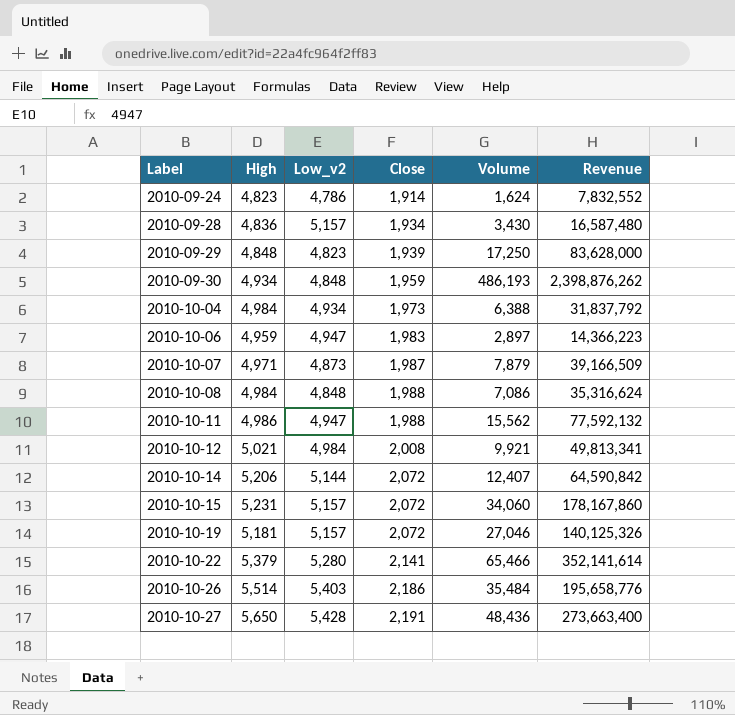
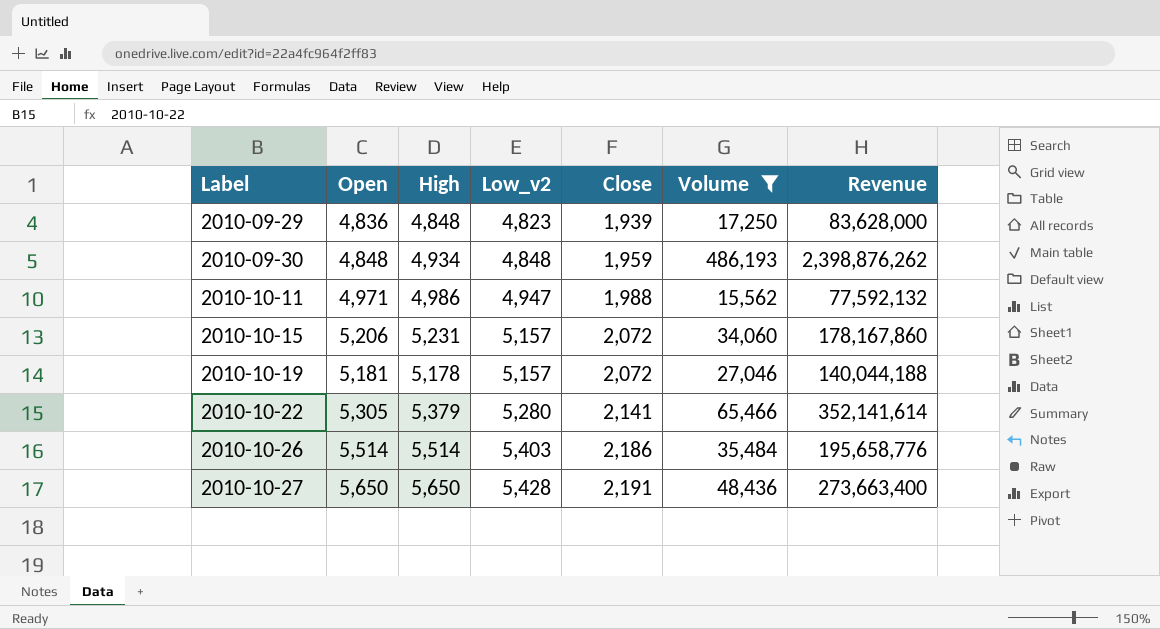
filter: none -> Volume >= 15,562
column Open | position: none -> 2
2010-10-19 | High: 5,181 -> 5,178
2010-10-19 | Revenue: 140,125,326 -> 140,044,188

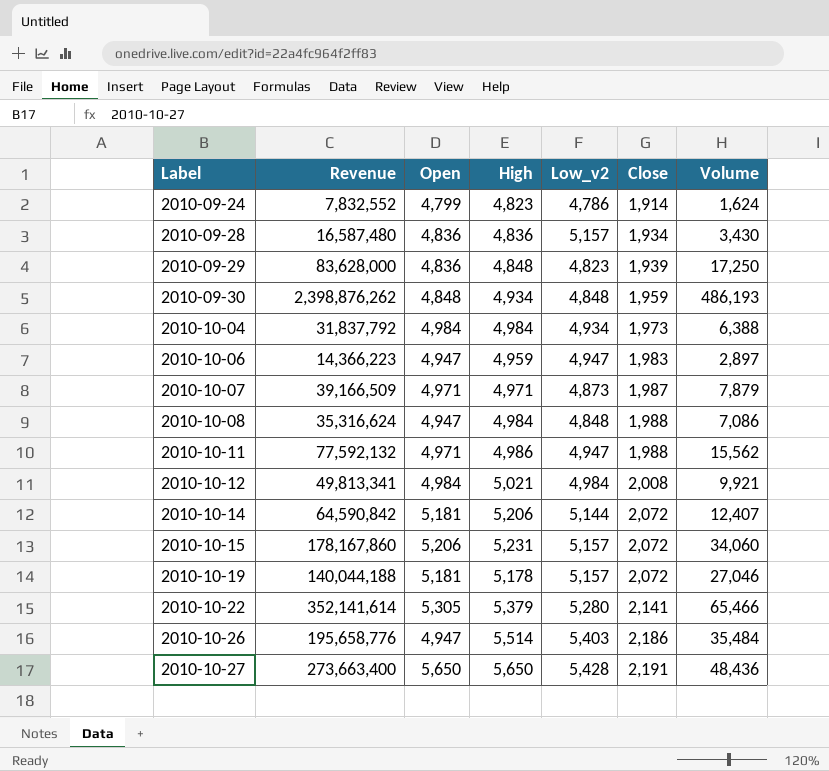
filter: Volume >= 15,562 -> none
column Revenue | position: 7 -> 2
2010-10-26 | Open: 5,514 -> 4,947

